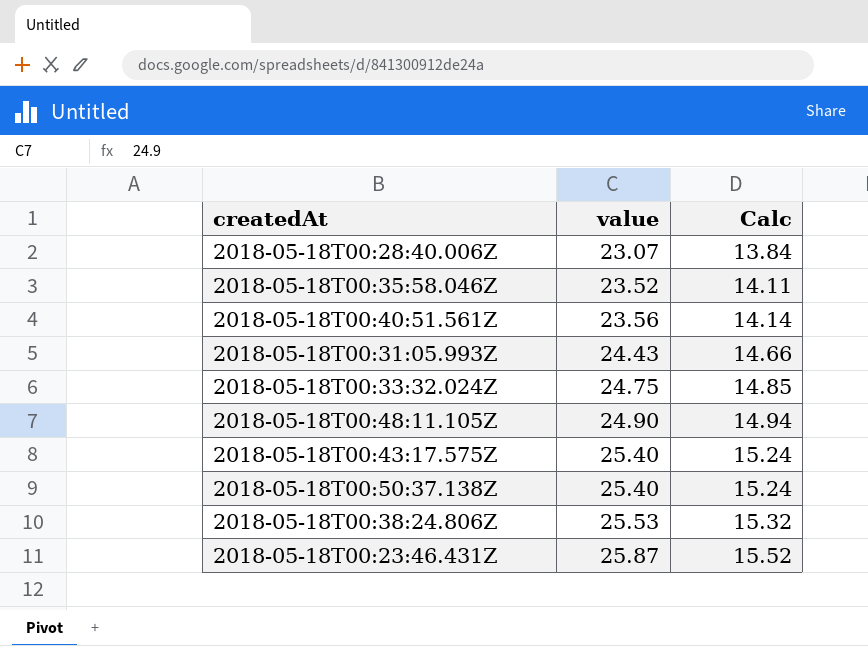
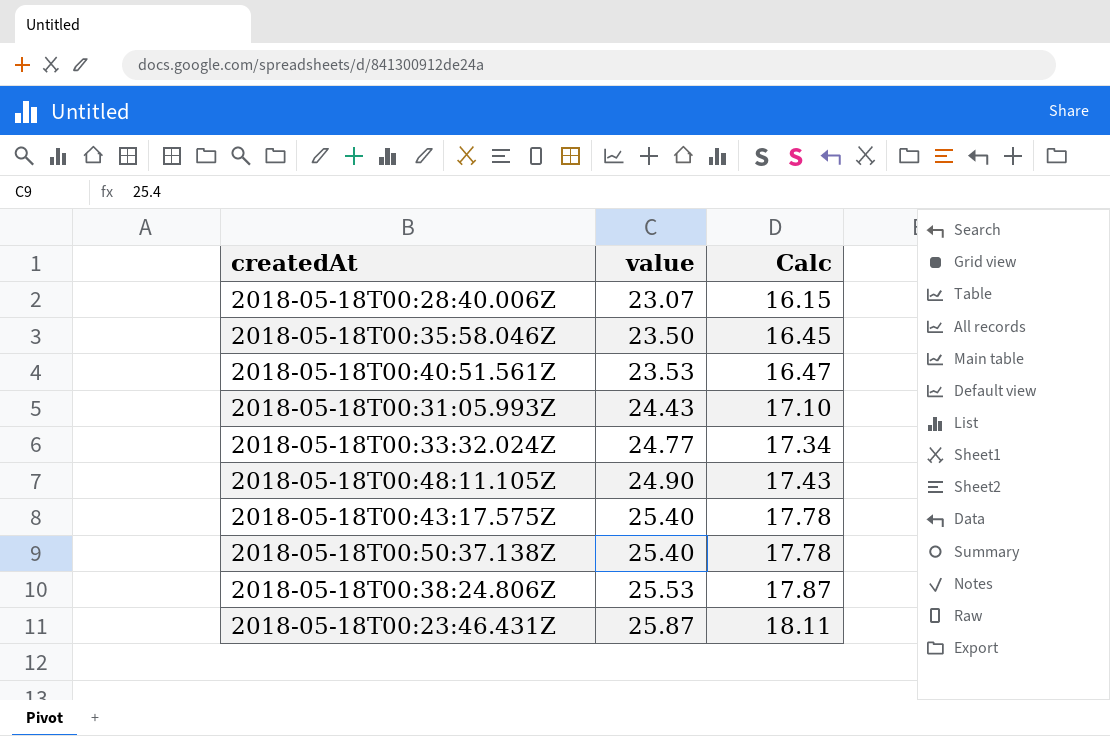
column Calc | formula: [value] * 0.6 -> [value] * 0.7
2018-05-18T00:35:58.046Z | value: 23.52 -> 23.50
2018-05-18T00:40:51.561Z | value: 23.56 -> 23.53
2018-05-18T00:33:32.024Z | value: 24.75 -> 24.77

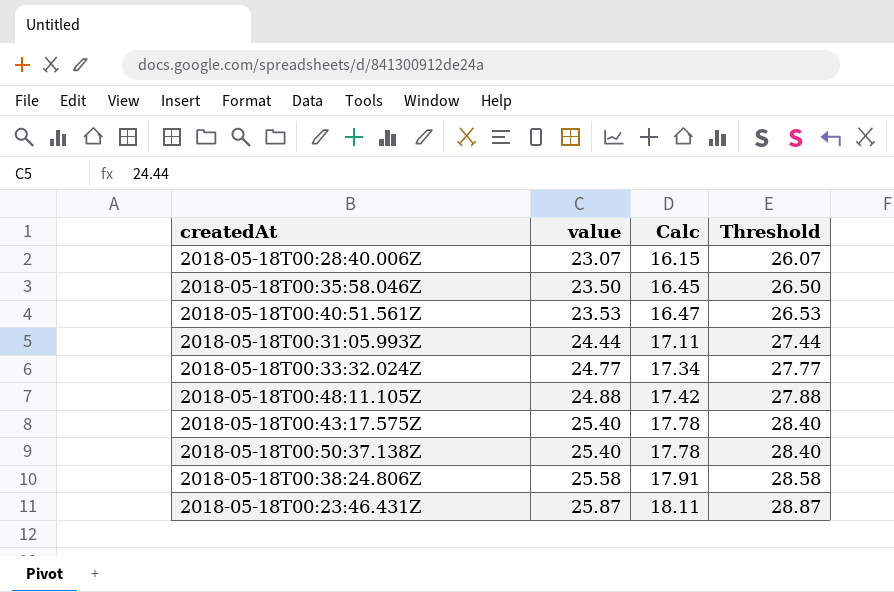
column Threshold | formula: none -> [value] + 3
2018-05-18T00:31:05.993Z | value: 24.43 -> 24.44
2018-05-18T00:31:05.993Z | Calc: 17.10 -> 17.11
2018-05-18T00:48:11.105Z | value: 24.90 -> 24.88
2018-05-18T00:48:11.105Z | Calc: 17.43 -> 17.42
2018-05-18T00:38:24.806Z | value: 25.53 -> 25.58
2018-05-18T00:38:24.806Z | Calc: 17.87 -> 17.91

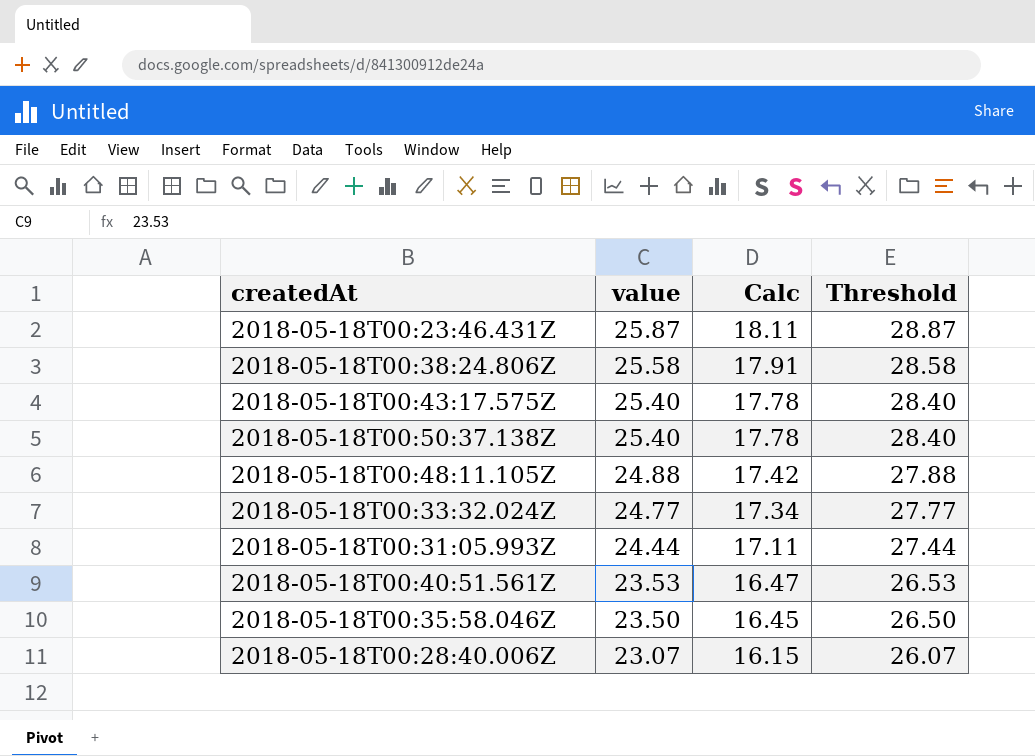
row order: value ascending -> value descending

